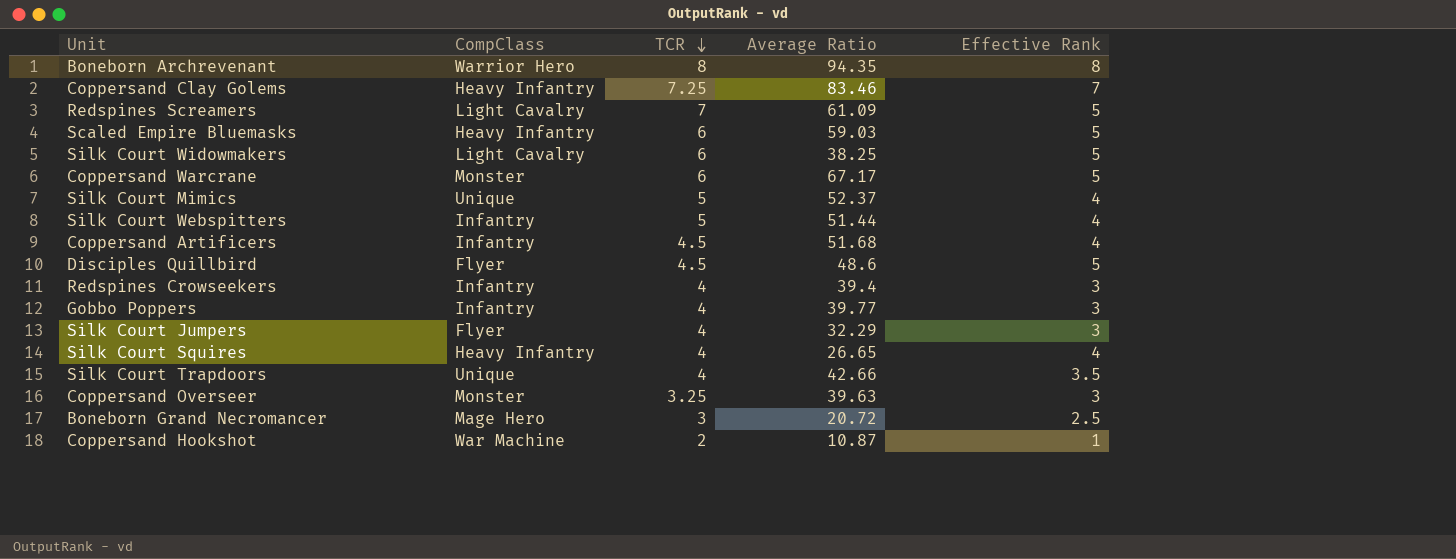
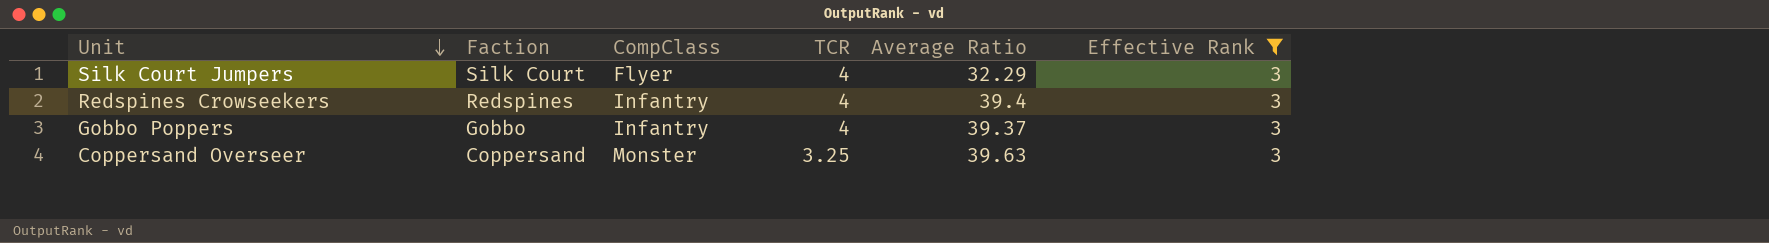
filter: none -> Effective Rank = 3
row order: TCR descending -> Unit descending
column Faction | position: none -> 2
Gobbo Poppers | Average Ratio: 39.77 -> 39.37

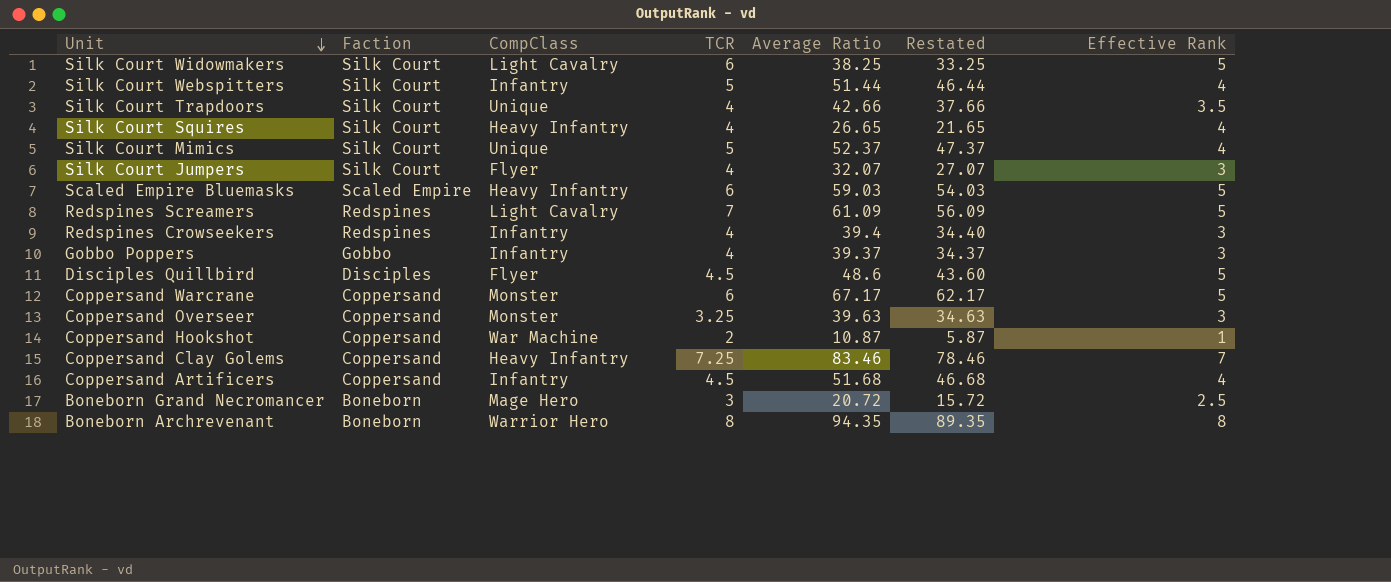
filter: Effective Rank = 3 -> none
column Restated | formula: none -> [Average Ratio] - 5
Silk Court Jumpers | Average Ratio: 32.29 -> 32.07

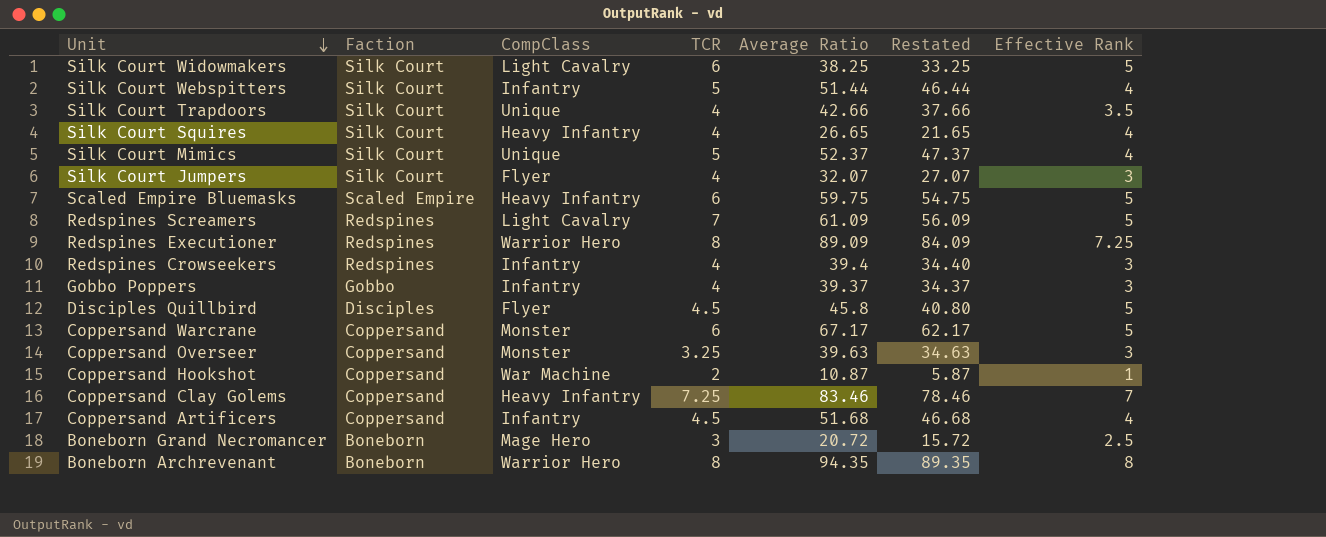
Scaled Empire Bluemasks | Average Ratio: 59.03 -> 59.75
Scaled Empire Bluemasks | Restated: 54.03 -> 54.75
row Redspines Executioner: none -> Redspines | Warrior Hero | 8 | 89.09 | 84.09 | 7.25
Disciples Quillbird | Average Ratio: 48.6 -> 45.8
Disciples Quillbird | Restated: 43.60 -> 40.80

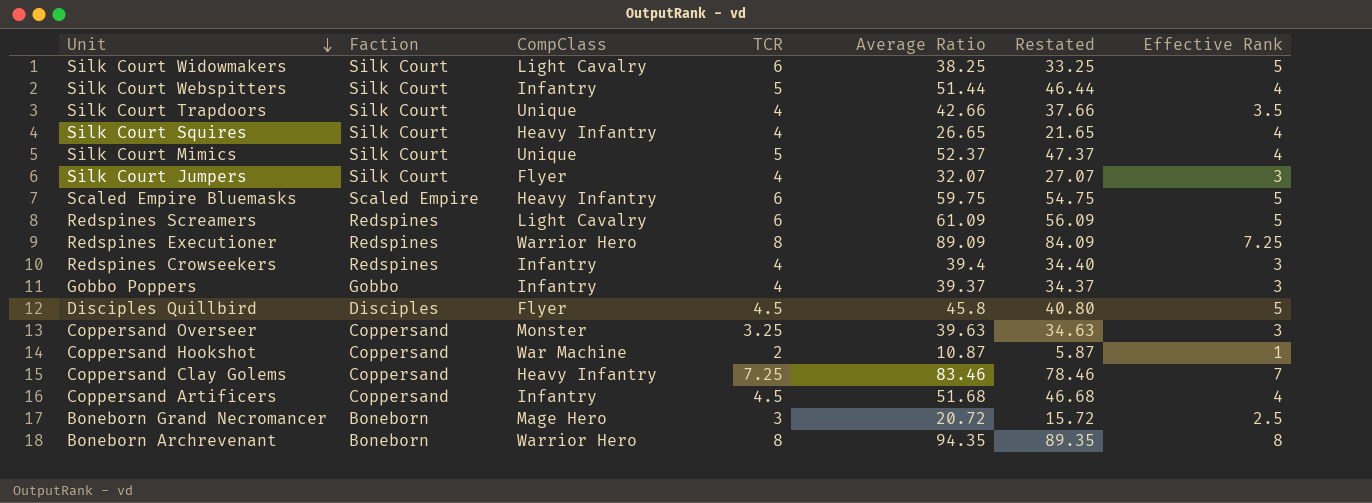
row Coppersand Warcrane: Coppersand | Monster | 6 | 67.17 | 62.17 | 5 -> none
Redspines Screamers | TCR: 7 -> 6

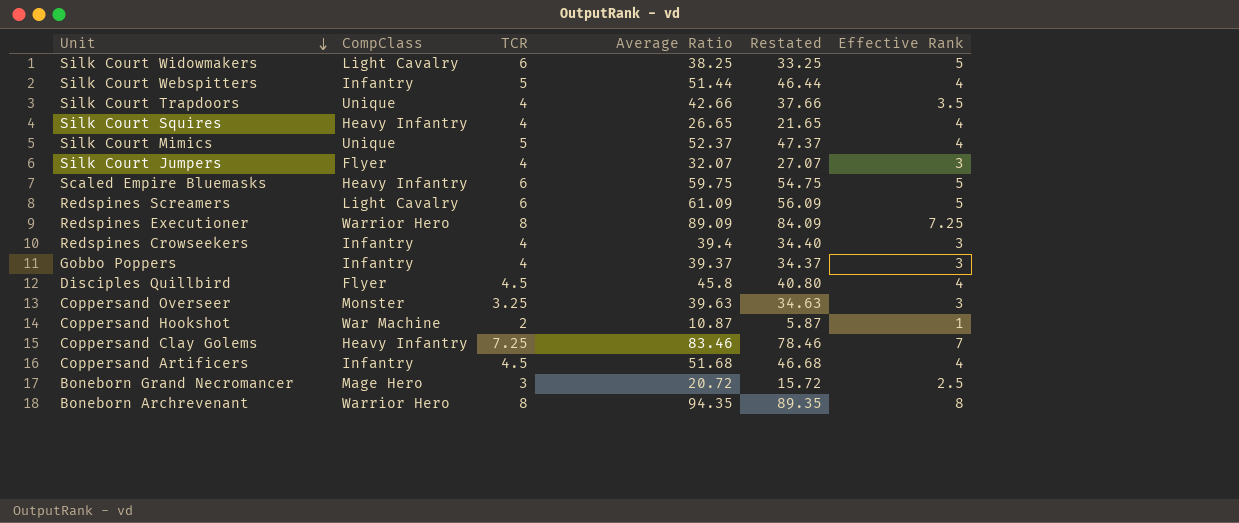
column Faction | position: 2 -> none
Disciples Quillbird | Effective Rank: 5 -> 4

